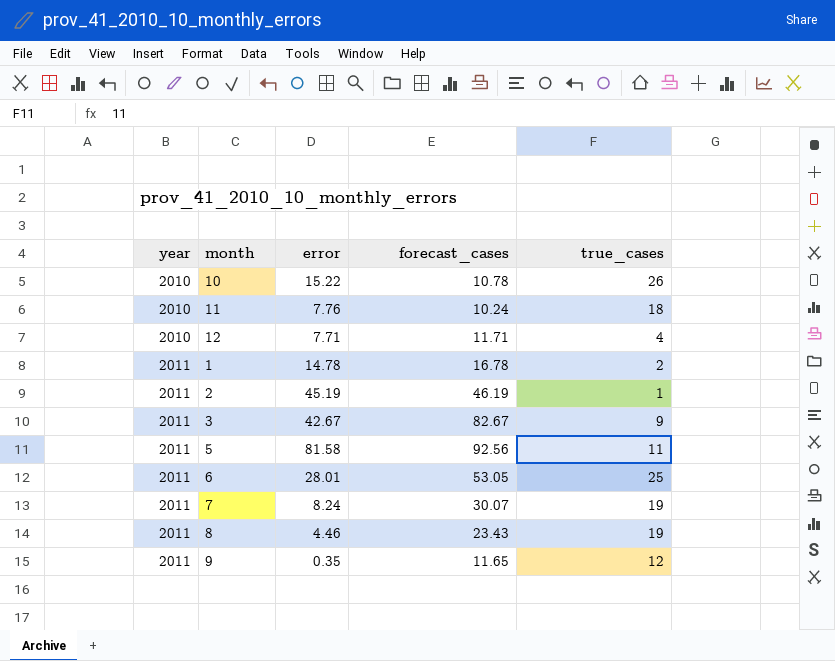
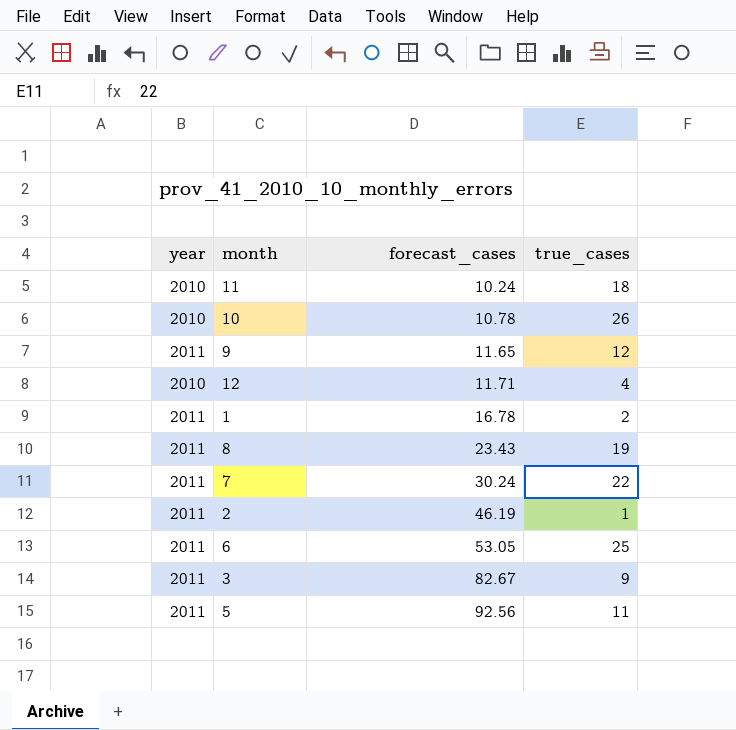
row order: year ascending -> forecast_cases ascending
column error | position: 3 -> none
7 | forecast_cases: 30.07 -> 30.24
7 | true_cases: 19 -> 22

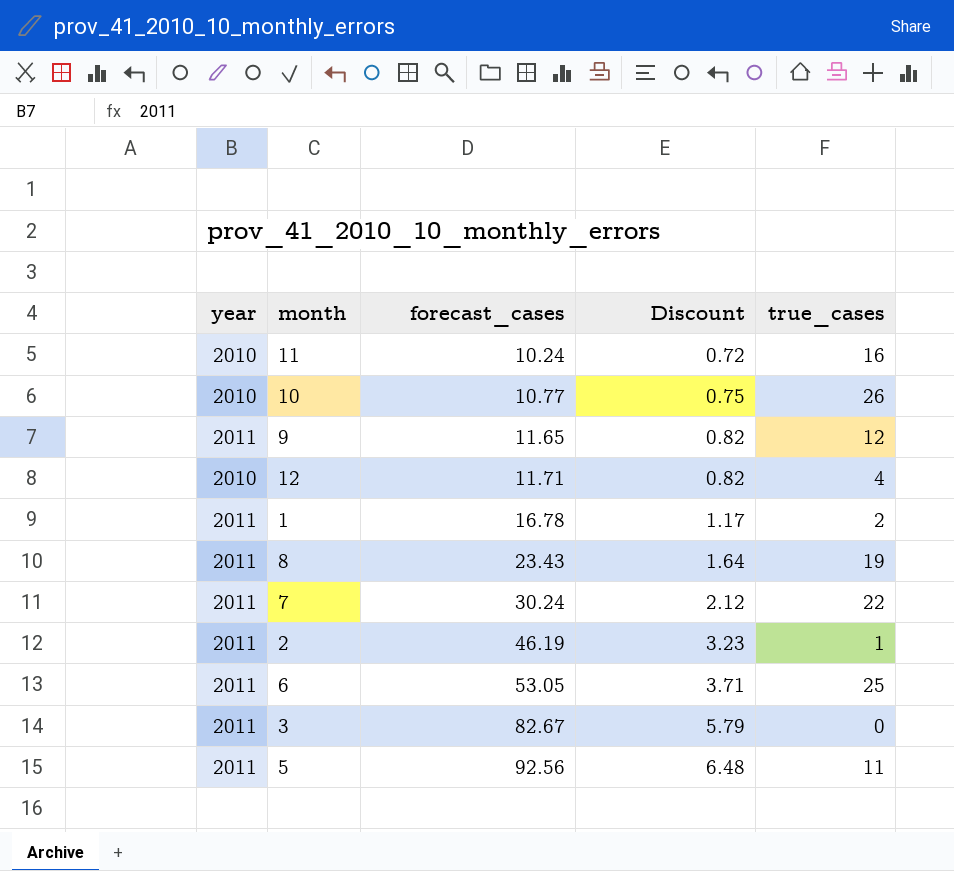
column Discount | formula: none -> [forecast_cases] * 0.07
11 | true_cases: 18 -> 16
10 | forecast_cases: 10.78 -> 10.77
3 | true_cases: 9 -> 0

